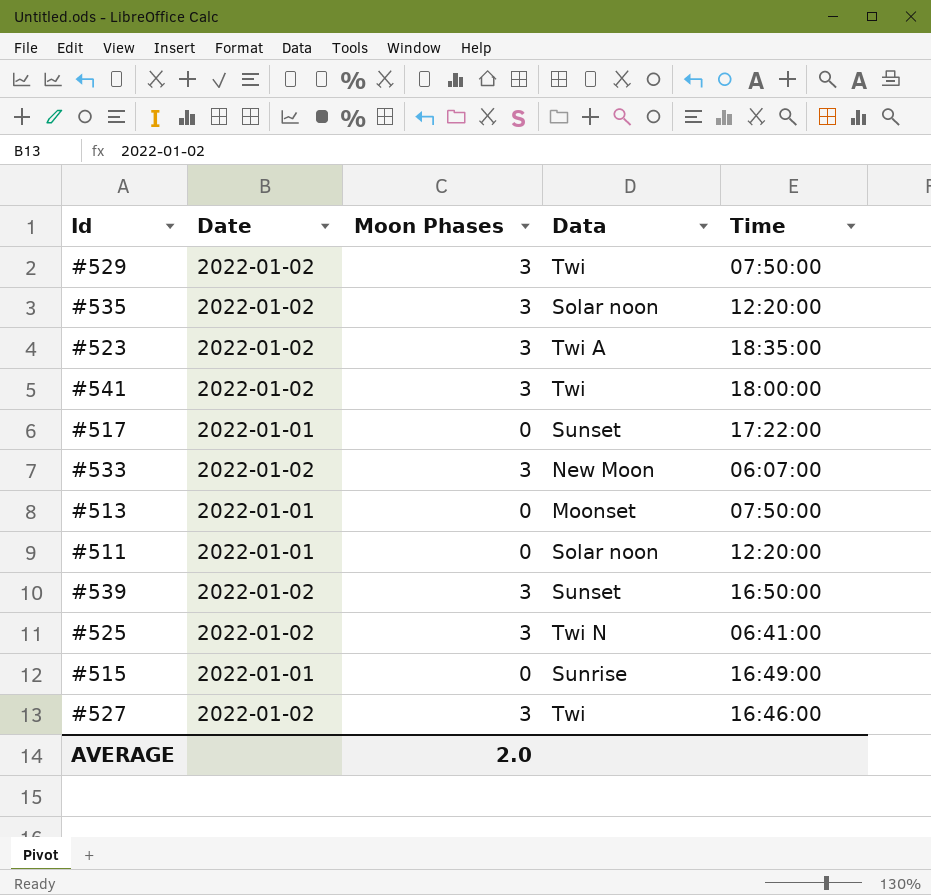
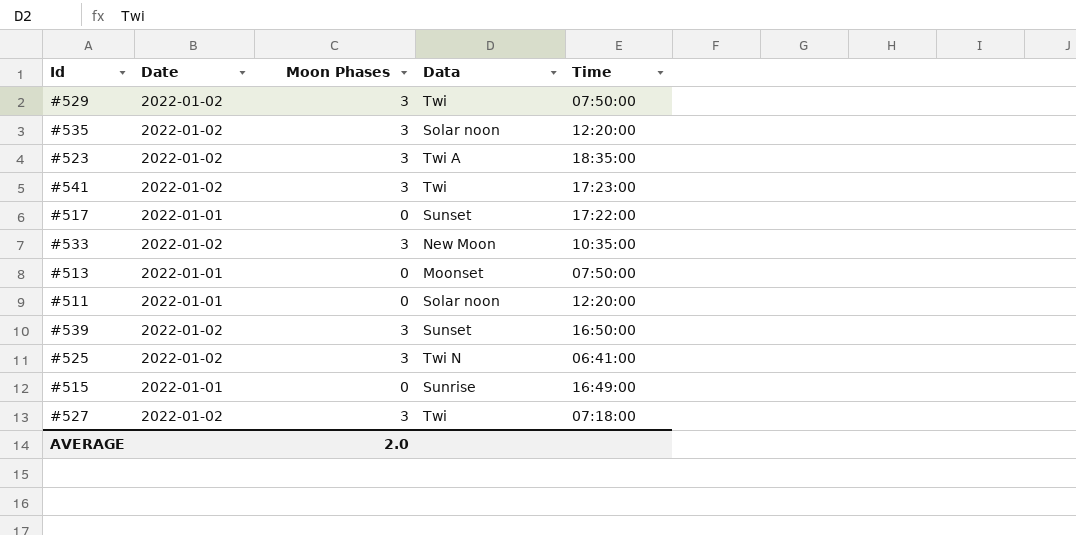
#541 | Time: 18:00:00 -> 17:23:00
#533 | Time: 06:07:00 -> 10:35:00
#527 | Time: 16:46:00 -> 07:18:00

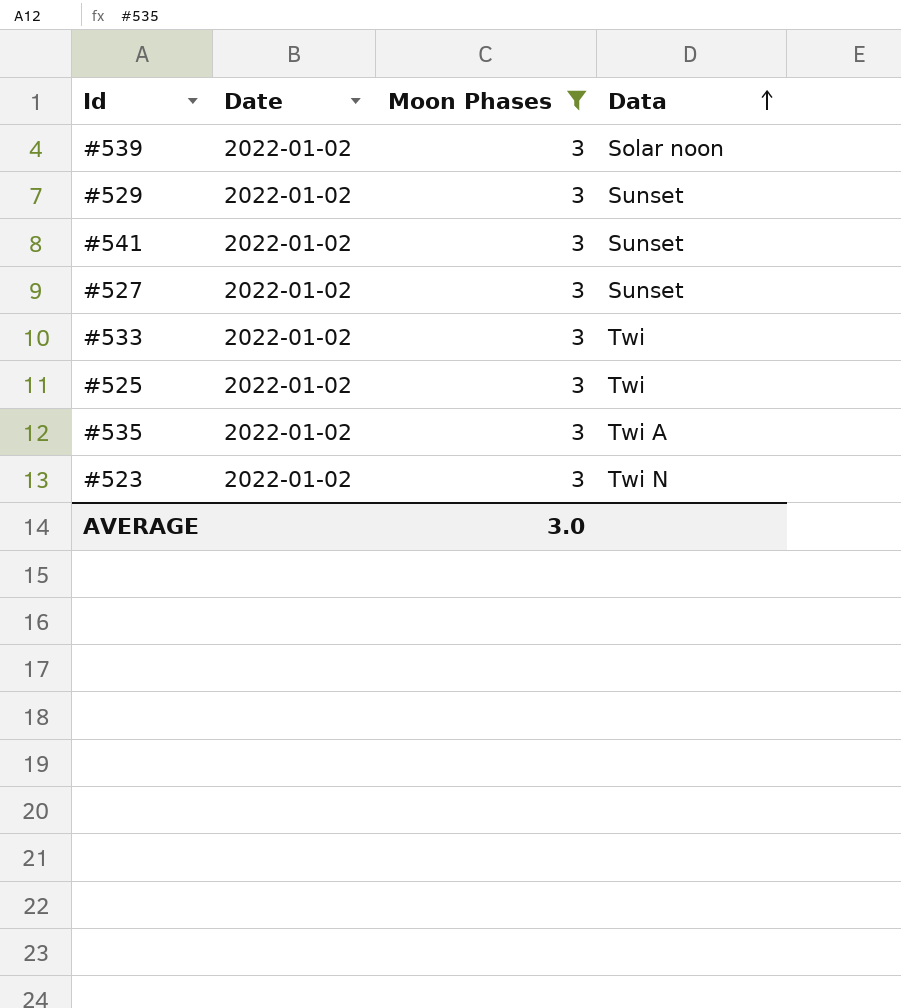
filter: none -> Moon Phases = 3
row order: none -> Data ascending
column Time | position: 5 -> none
#539 | Data: Sunset -> Solar noon
#529 | Data: Twi -> Sunset
#541 | Data: Twi -> Sunset
#527 | Data: Twi -> Sunset
#533 | Data: New Moon -> Twi
#525 | Data: Twi N -> Twi
#535 | Data: Solar noon -> Twi A
#523 | Data: Twi A -> Twi N
AVERAGE | Moon Phases: 2.0 -> 3.0

